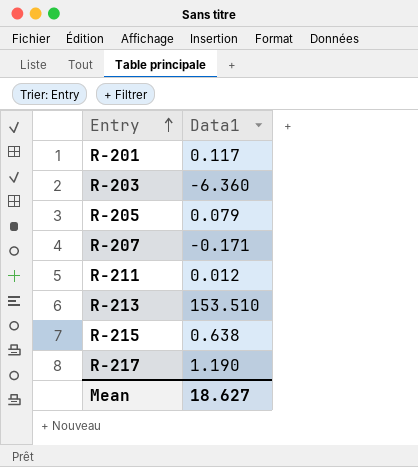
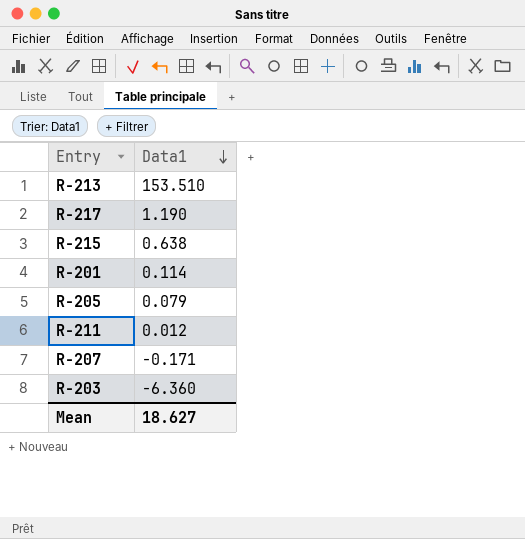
row order: Entry ascending -> Data1 descending
R-201 | Data1: 0.117 -> 0.114

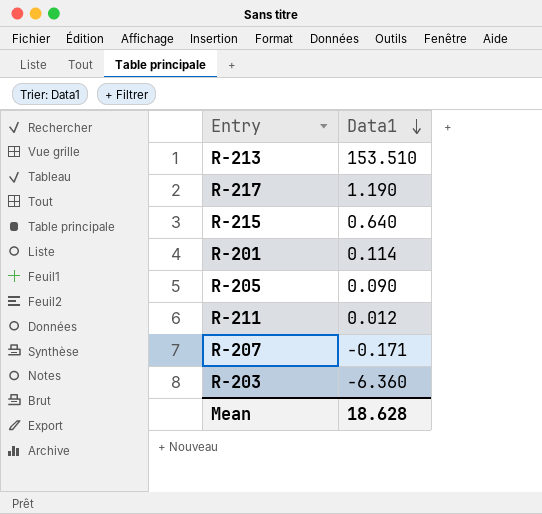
R-215 | Data1: 0.638 -> 0.640
R-205 | Data1: 0.079 -> 0.090
Mean | Data1: 18.627 -> 18.628

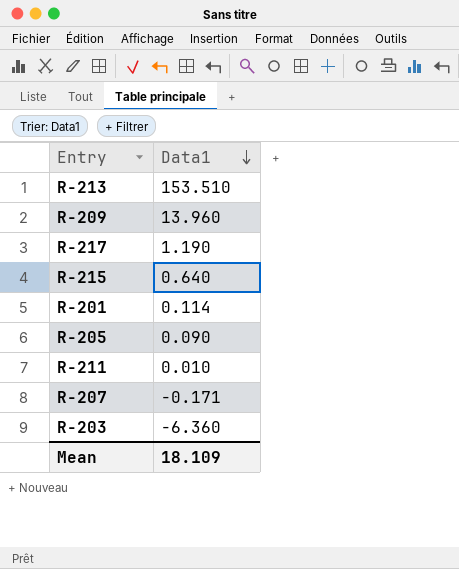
row R-209: none -> 13.960
R-211 | Data1: 0.012 -> 0.010
Mean | Data1: 18.628 -> 18.109

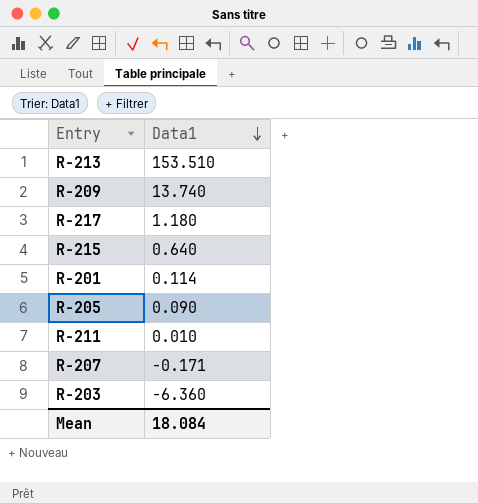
R-209 | Data1: 13.960 -> 13.740
R-217 | Data1: 1.190 -> 1.180
Mean | Data1: 18.109 -> 18.084

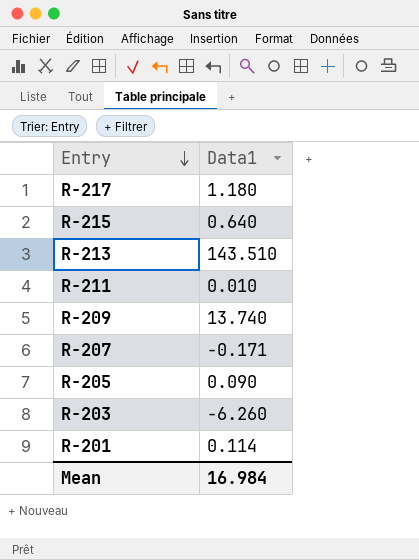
row order: Data1 descending -> Entry descending
R-213 | Data1: 153.510 -> 143.510
R-203 | Data1: -6.360 -> -6.260
Mean | Data1: 18.084 -> 16.984

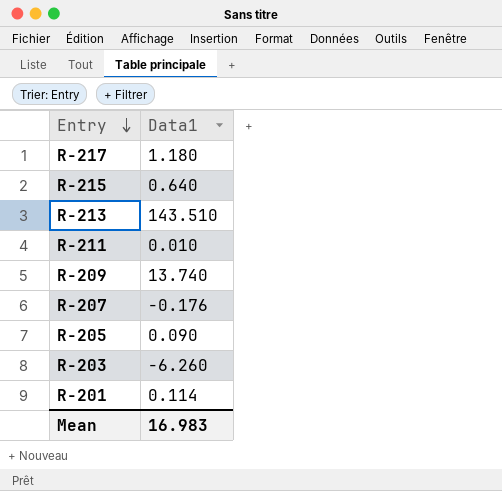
R-207 | Data1: -0.171 -> -0.176
Mean | Data1: 16.984 -> 16.983

